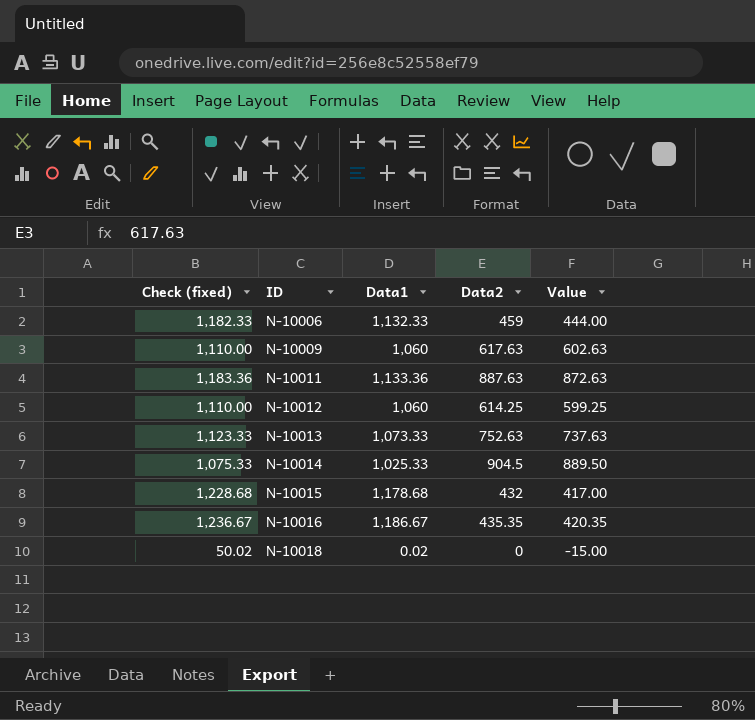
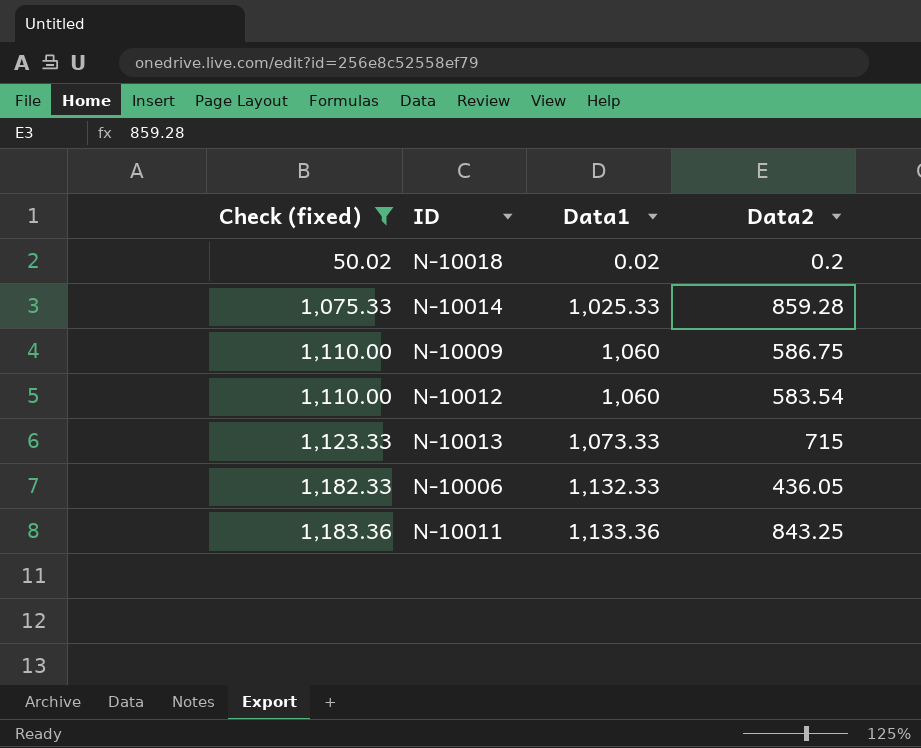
filter: none -> Check (fixed) <= 1,183.36
row order: ID ascending -> Check (fixed) ascending
column Value | formula: [Data2] - 15 -> none
N-10018 | Data2: 0 -> 0.2
N-10014 | Data2: 904.5 -> 859.28
N-10009 | Data2: 617.63 -> 586.75
N-10012 | Data2: 614.25 -> 583.54
N-10013 | Data2: 752.63 -> 715
N-10006 | Data2: 459 -> 436.05
N-10011 | Data2: 887.63 -> 843.25

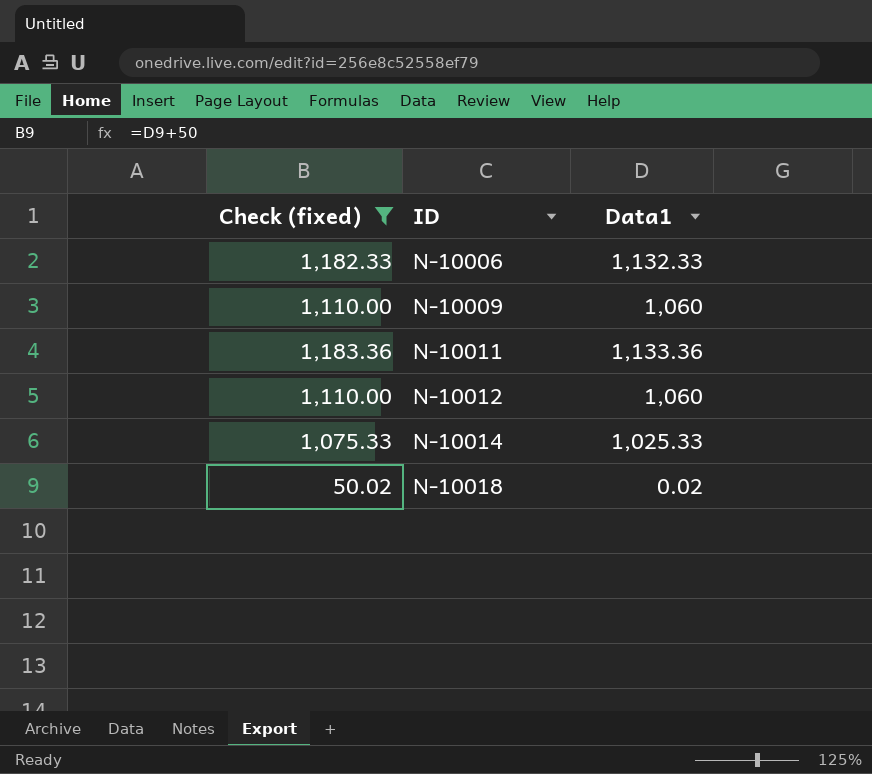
row order: Check (fixed) ascending -> ID ascending
column Data2 | position: 4 -> none
row N-10013: 1,123.33 | 1,073.33 | 715 -> none

